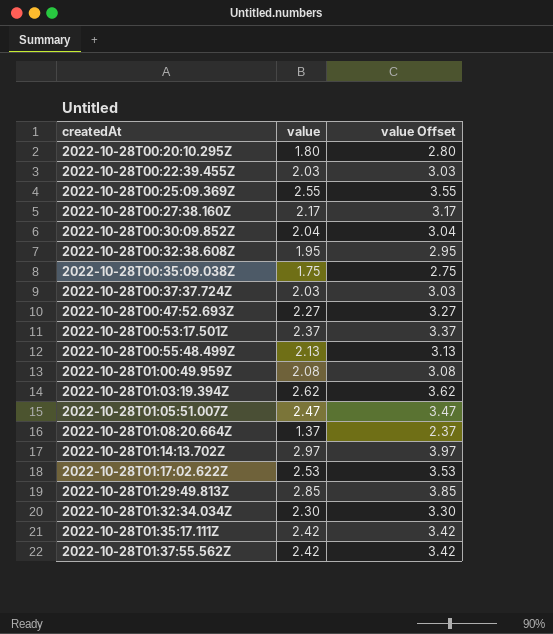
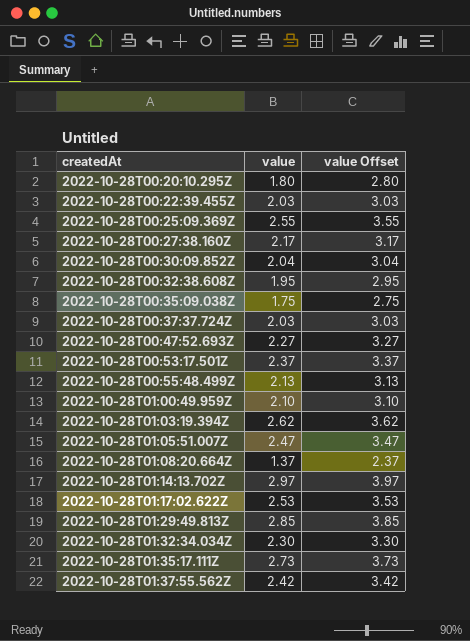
2022-10-28T01:00:49.959Z | value: 2.08 -> 2.10
2022-10-28T01:00:49.959Z | value Offset: 3.08 -> 3.10
2022-10-28T01:35:17.111Z | value: 2.42 -> 2.73
2022-10-28T01:35:17.111Z | value Offset: 3.42 -> 3.73

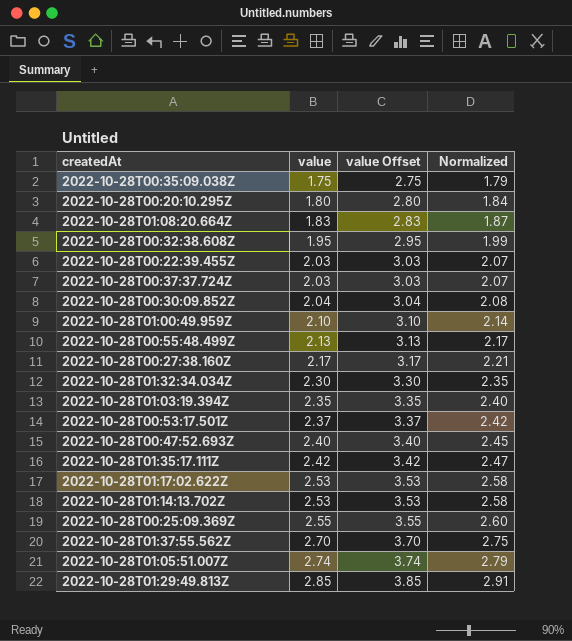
row order: createdAt ascending -> value ascending
column Normalized | formula: none -> [value] * 1.02
2022-10-28T01:08:20.664Z | value: 1.37 -> 1.83
2022-10-28T01:08:20.664Z | value Offset: 2.37 -> 2.83
2022-10-28T01:03:19.394Z | value: 2.62 -> 2.35
2022-10-28T01:03:19.394Z | value Offset: 3.62 -> 3.35
2022-10-28T00:47:52.693Z | value: 2.27 -> 2.40
2022-10-28T00:47:52.693Z | value Offset: 3.27 -> 3.40
2022-10-28T01:35:17.111Z | value: 2.73 -> 2.42
2022-10-28T01:35:17.111Z | value Offset: 3.73 -> 3.42
2022-10-28T01:14:13.702Z | value: 2.97 -> 2.53
2022-10-28T01:14:13.702Z | value Offset: 3.97 -> 3.53
2022-10-28T01:37:55.562Z | value: 2.42 -> 2.70
2022-10-28T01:37:55.562Z | value Offset: 3.42 -> 3.70
2022-10-28T01:05:51.007Z | value: 2.47 -> 2.74
2022-10-28T01:05:51.007Z | value Offset: 3.47 -> 3.74

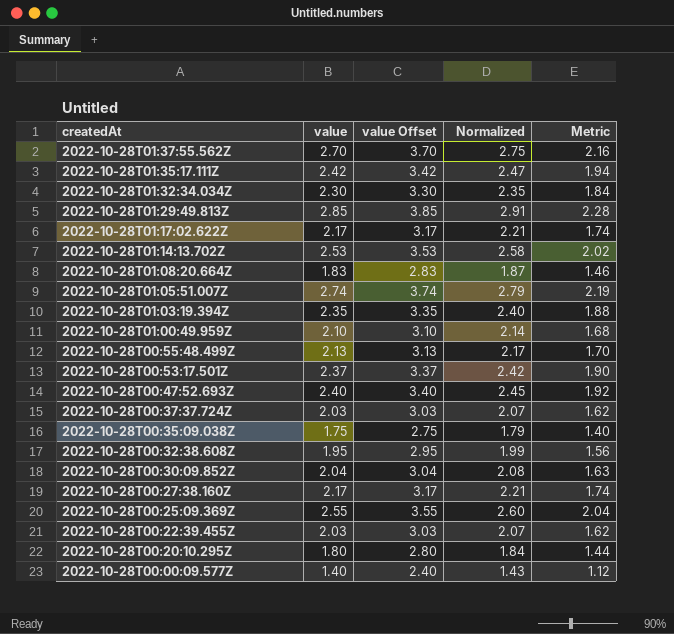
row order: value ascending -> createdAt descending
column Metric | formula: none -> [value] * 0.8
2022-10-28T01:17:02.622Z | value: 2.53 -> 2.17
2022-10-28T01:17:02.622Z | value Offset: 3.53 -> 3.17
2022-10-28T01:17:02.622Z | Normalized: 2.58 -> 2.21
row 2022-10-28T00:00:09.577Z: none -> 1.40 | 2.40 | 1.43 | 1.12

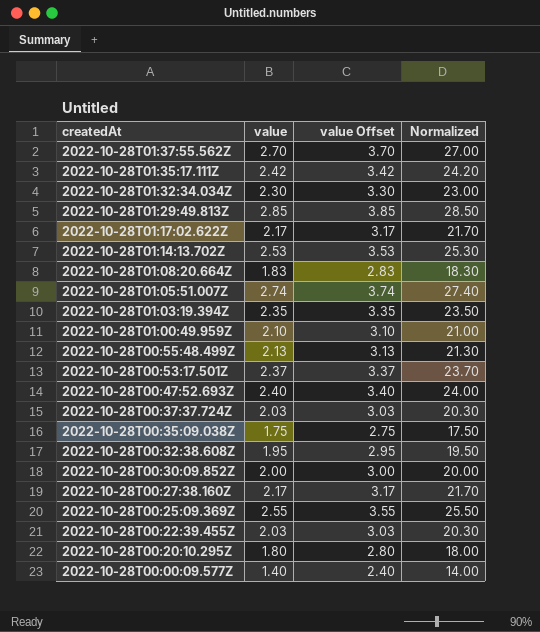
column Metric | formula: [value] * 0.8 -> none
column Normalized | formula: [value] * 1.02 -> [value] * 10
2022-10-28T00:30:09.852Z | value: 2.04 -> 2.00
2022-10-28T00:30:09.852Z | value Offset: 3.04 -> 3.00

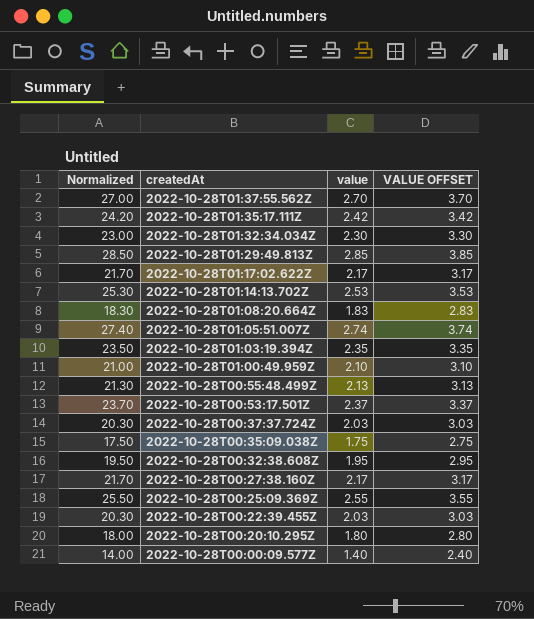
column Normalized | position: 4 -> 1
column name: value Offset -> VALUE OFFSET
row 2022-10-28T00:47:52.693Z: 2.40 | 3.40 | 24.00 -> none
row 2022-10-28T00:30:09.852Z: 2.00 | 3.00 | 20.00 -> none

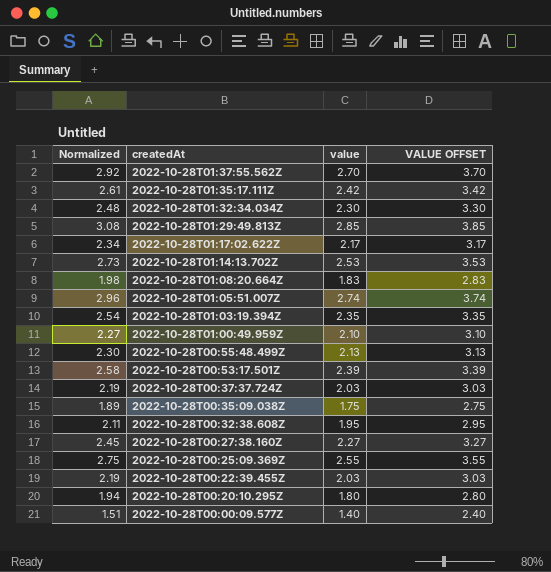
column Normalized | formula: [value] * 10 -> [value] * 1.08
2022-10-28T00:53:17.501Z | value: 2.37 -> 2.39
2022-10-28T00:53:17.501Z | VALUE OFFSET: 3.37 -> 3.39
2022-10-28T00:27:38.160Z | value: 2.17 -> 2.27
2022-10-28T00:27:38.160Z | VALUE OFFSET: 3.17 -> 3.27

